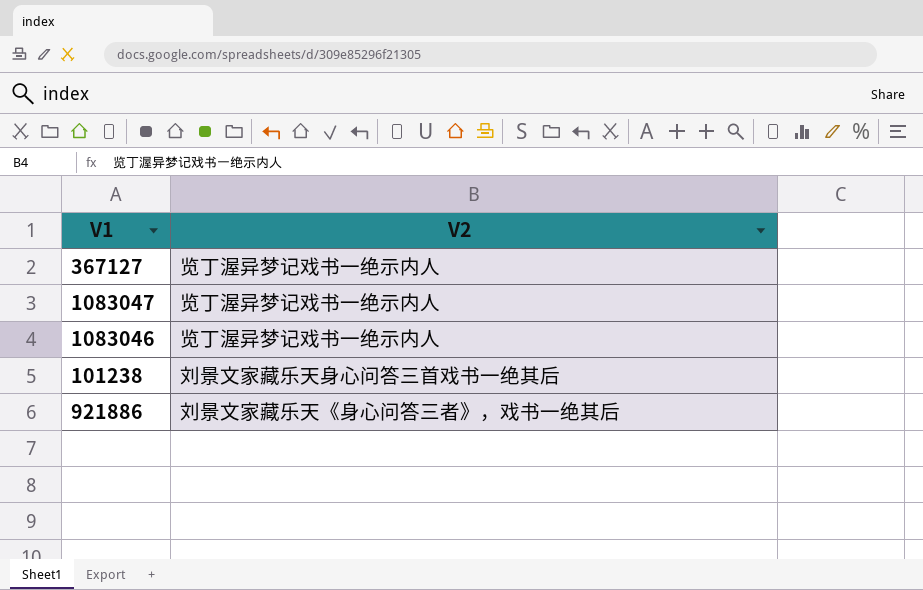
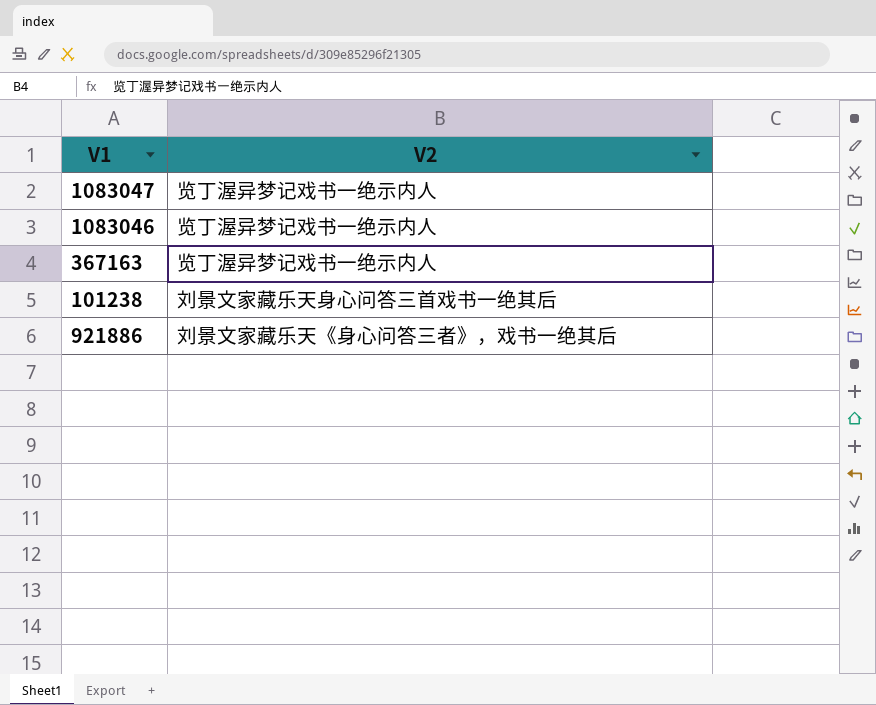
row 367127: 览丁渥异梦记戏书一绝示内人 -> none
row 367163: none -> 览丁渥异梦记戏书一绝示内人

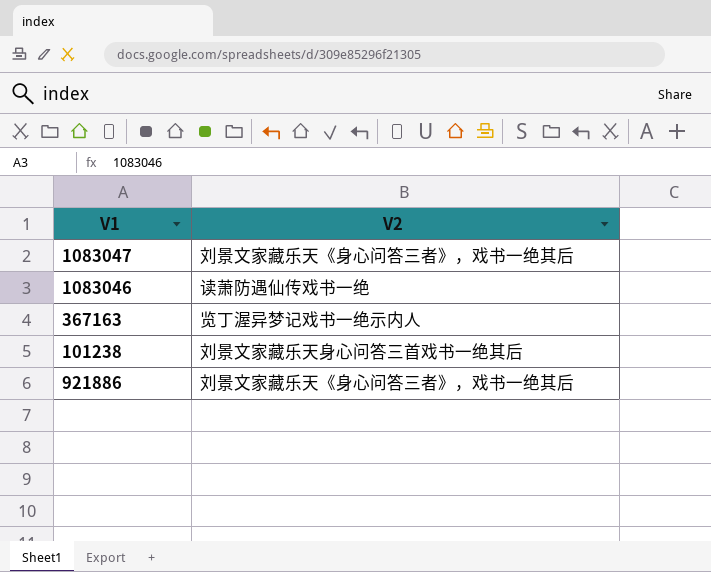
1083047 | V2: 览丁渥异梦记戏书一绝示内人 -> 刘景文家藏乐天《身心问答三者》，戏书一绝其后
1083046 | V2: 览丁渥异梦记戏书一绝示内人 -> 读萧防遇仙传戏书一绝

